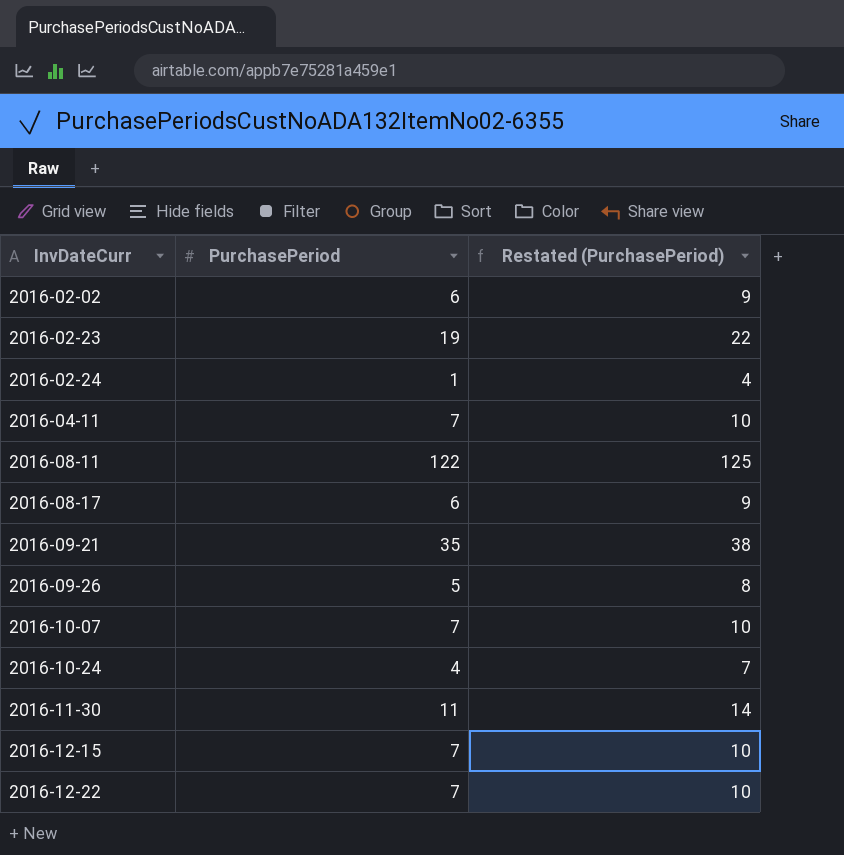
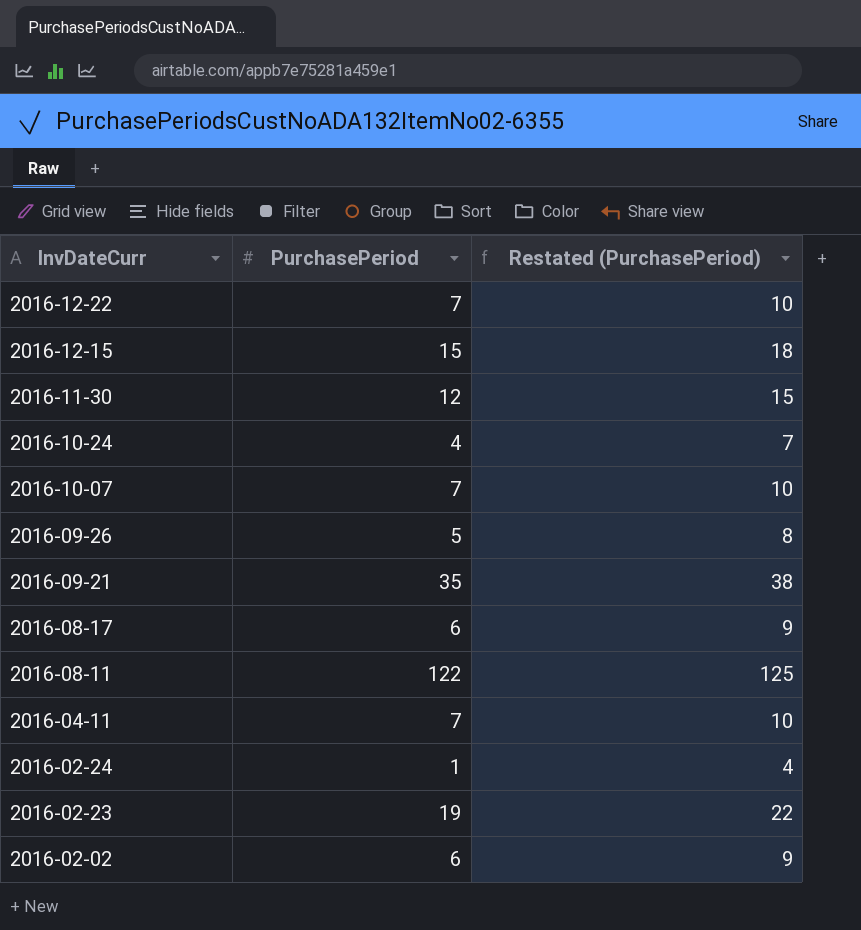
row order: InvDateCurr ascending -> InvDateCurr descending
2016-12-15 | PurchasePeriod: 7 -> 15
2016-12-15 | Restated (PurchasePeriod): 10 -> 18
2016-11-30 | PurchasePeriod: 11 -> 12
2016-11-30 | Restated (PurchasePeriod): 14 -> 15

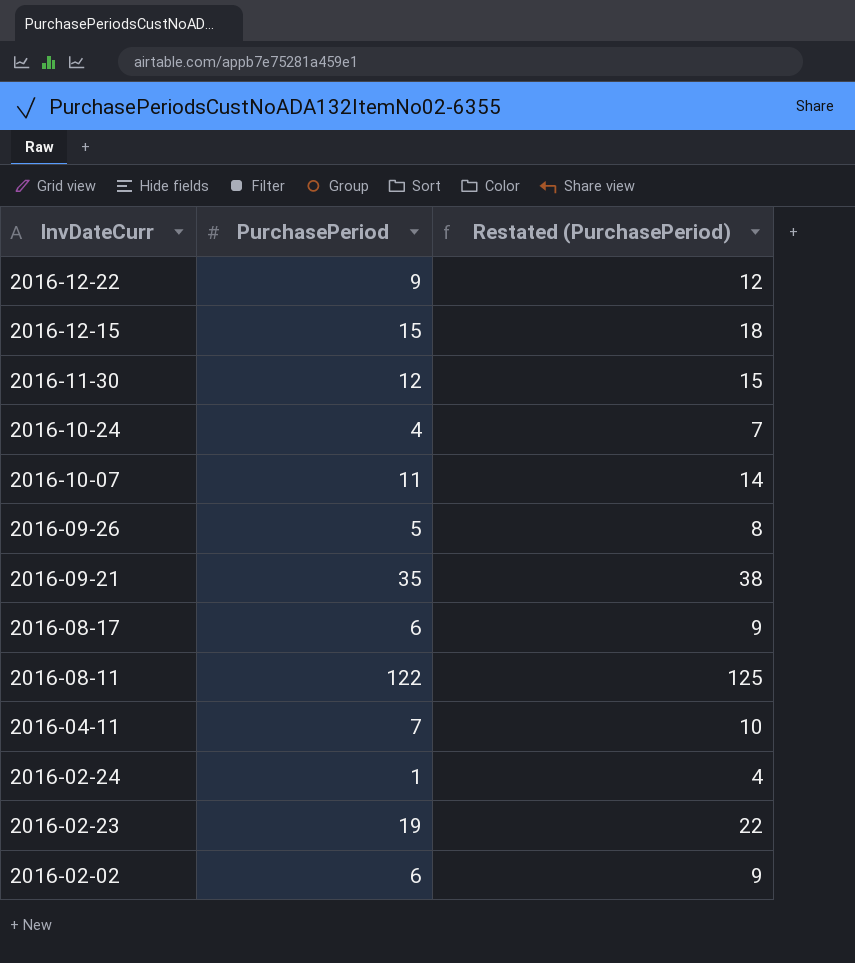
2016-12-22 | PurchasePeriod: 7 -> 9
2016-12-22 | Restated (PurchasePeriod): 10 -> 12
2016-10-07 | PurchasePeriod: 7 -> 11
2016-10-07 | Restated (PurchasePeriod): 10 -> 14

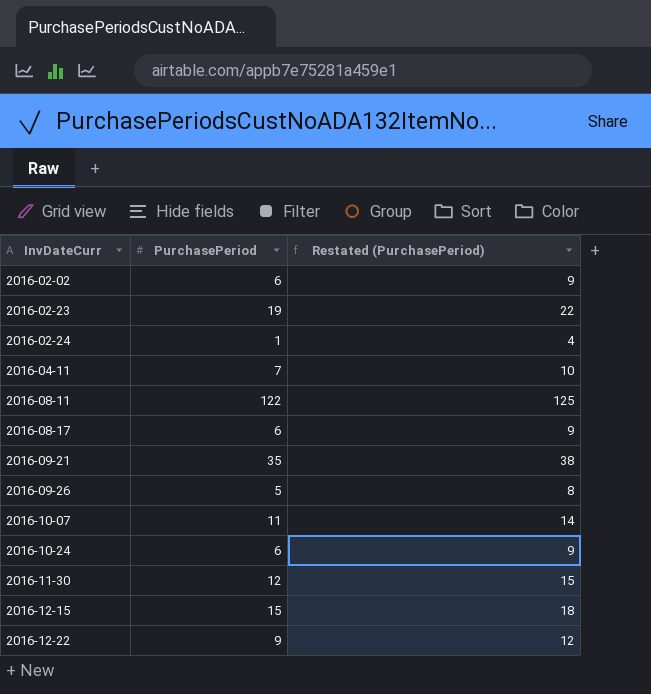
row order: InvDateCurr descending -> InvDateCurr ascending
2016-10-24 | PurchasePeriod: 4 -> 6
2016-10-24 | Restated (PurchasePeriod): 7 -> 9

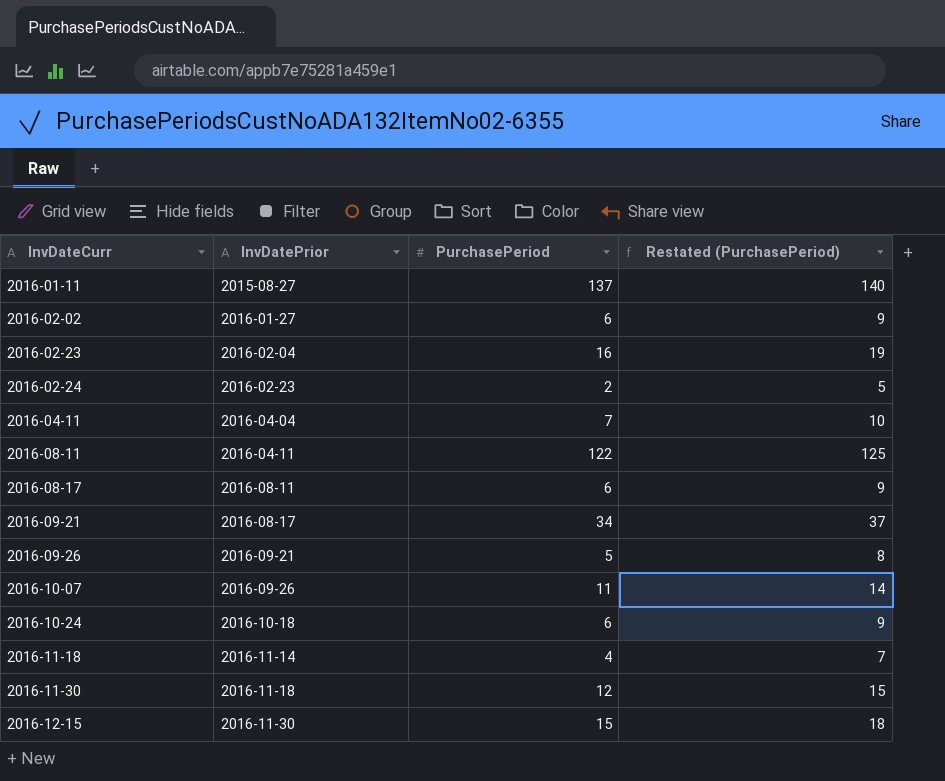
column InvDatePrior | position: none -> 2
row 2016-12-22: 9 | 12 -> none
row 2016-01-11: none -> 2015-08-27 | 137 | 140
2016-02-23 | PurchasePeriod: 19 -> 16
2016-02-23 | Restated (PurchasePeriod): 22 -> 19
2016-02-24 | PurchasePeriod: 1 -> 2
2016-02-24 | Restated (PurchasePeriod): 4 -> 5
2016-09-21 | PurchasePeriod: 35 -> 34
2016-09-21 | Restated (PurchasePeriod): 38 -> 37
row 2016-11-18: none -> 2016-11-14 | 4 | 7

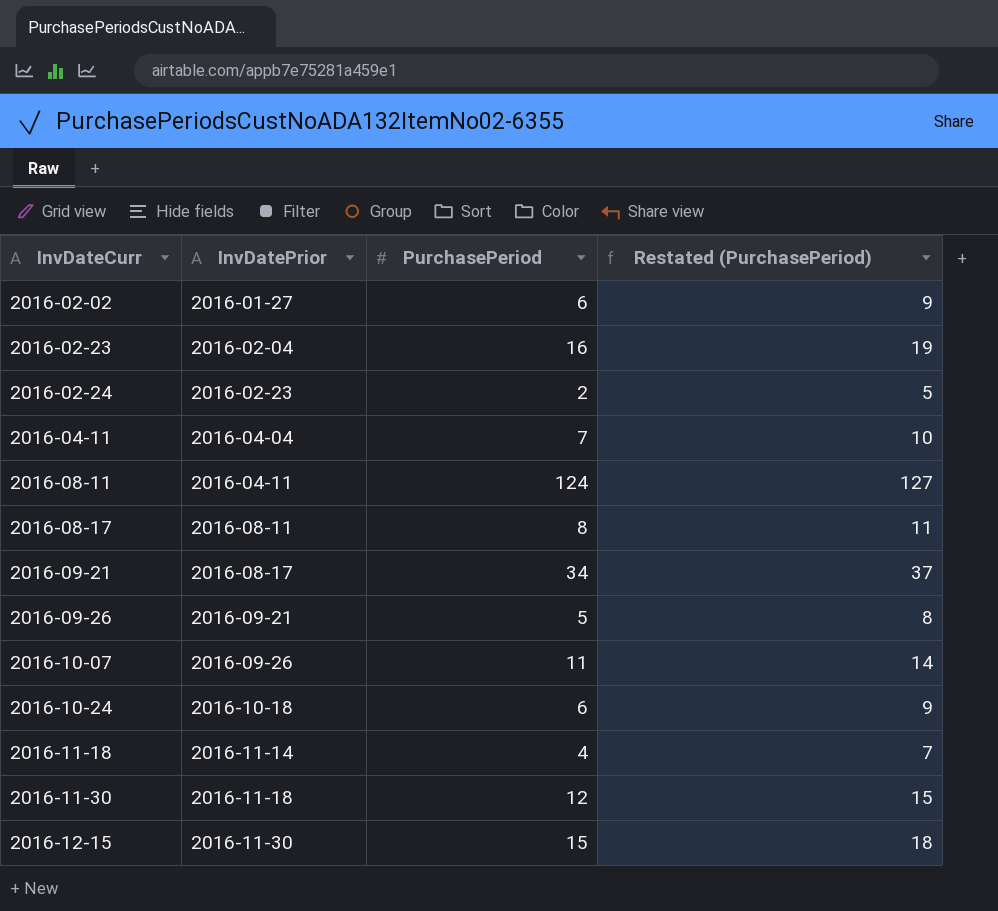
row 2016-01-11: 2015-08-27 | 137 | 140 -> none
2016-08-11 | PurchasePeriod: 122 -> 124
2016-08-11 | Restated (PurchasePeriod): 125 -> 127
2016-08-17 | PurchasePeriod: 6 -> 8
2016-08-17 | Restated (PurchasePeriod): 9 -> 11

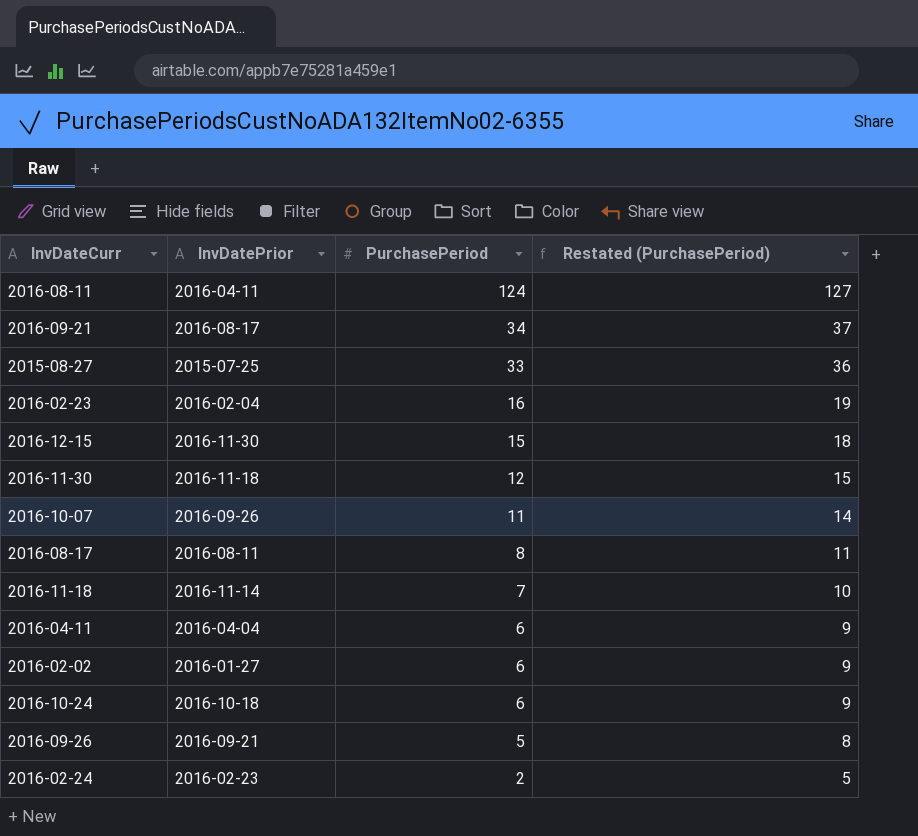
row order: InvDateCurr ascending -> PurchasePeriod descending
row 2015-08-27: none -> 2015-07-25 | 33 | 36
2016-11-18 | PurchasePeriod: 4 -> 7
2016-11-18 | Restated (PurchasePeriod): 7 -> 10
2016-04-11 | PurchasePeriod: 7 -> 6
2016-04-11 | Restated (PurchasePeriod): 10 -> 9

